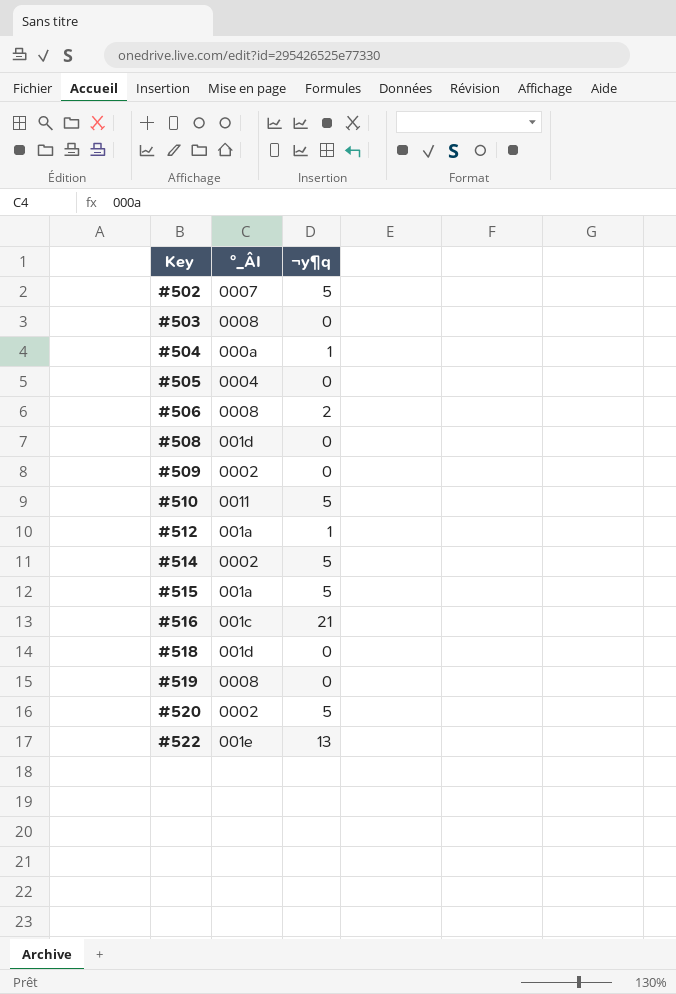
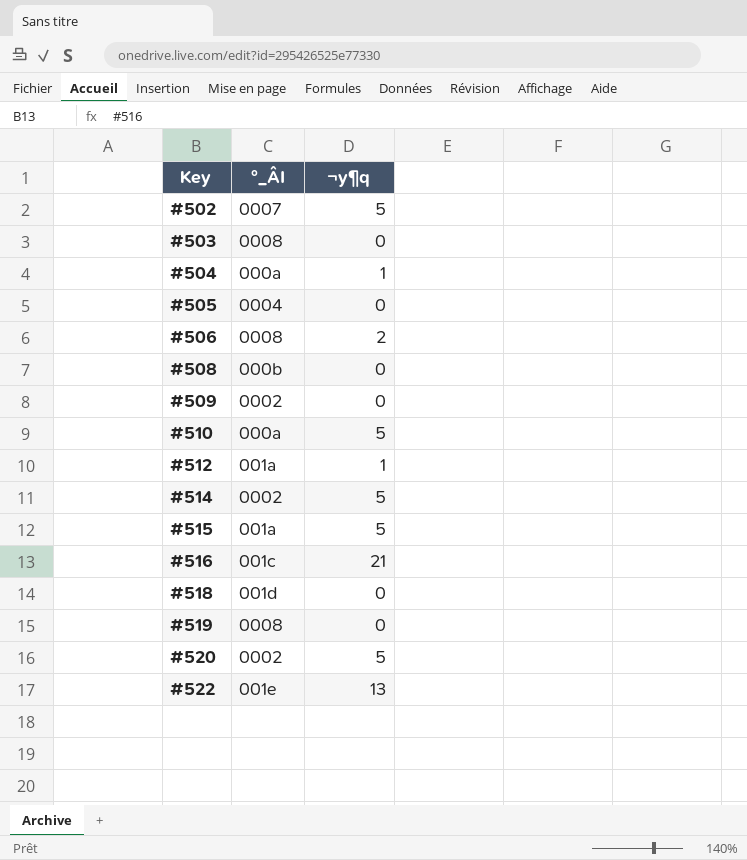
#508 | °_ÂI: 001d -> 000b
#510 | °_ÂI: 0011 -> 000a

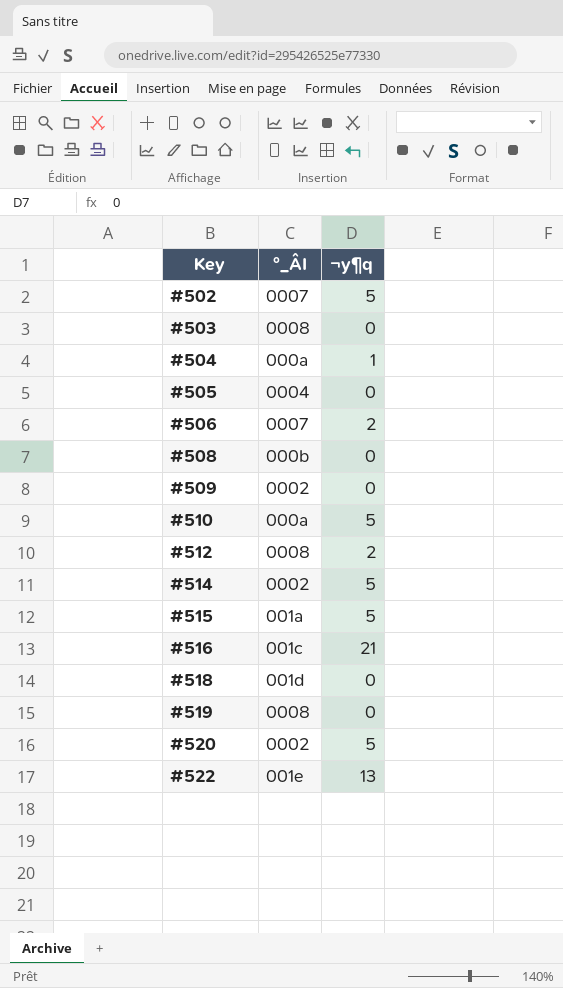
#506 | °_ÂI: 0008 -> 0007
#512 | °_ÂI: 001a -> 0008
#512 | ¬y¶q: 1 -> 2

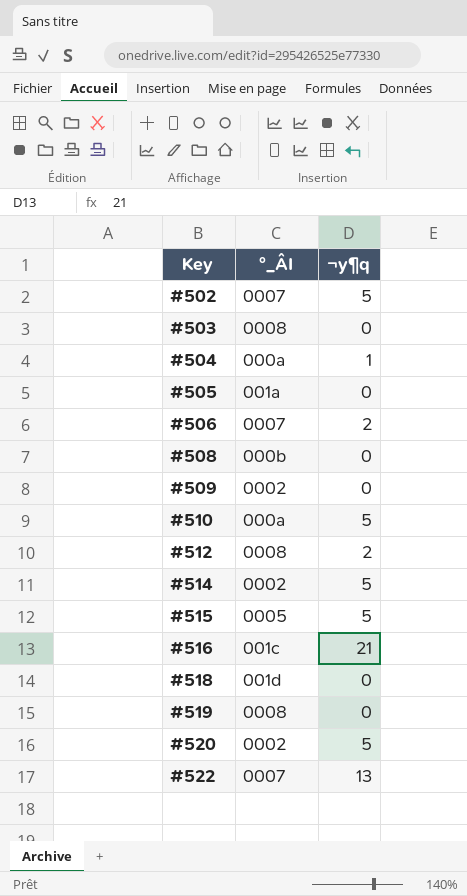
#505 | °_ÂI: 0004 -> 001a
#515 | °_ÂI: 001a -> 0005
#522 | °_ÂI: 001e -> 0007

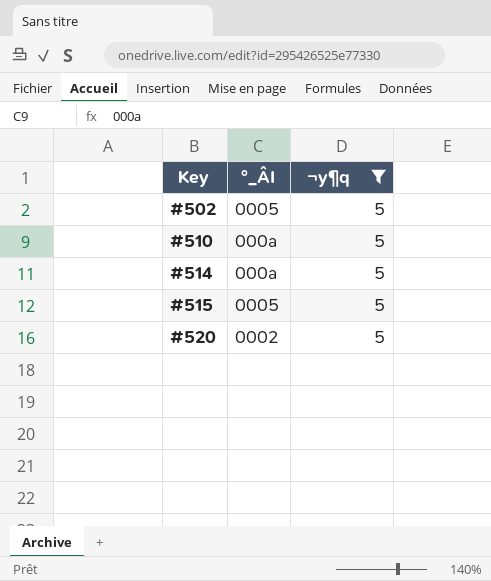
filter: none -> ¬y¶q = 5
#502 | °_ÂI: 0007 -> 0005
#514 | °_ÂI: 0002 -> 000a

